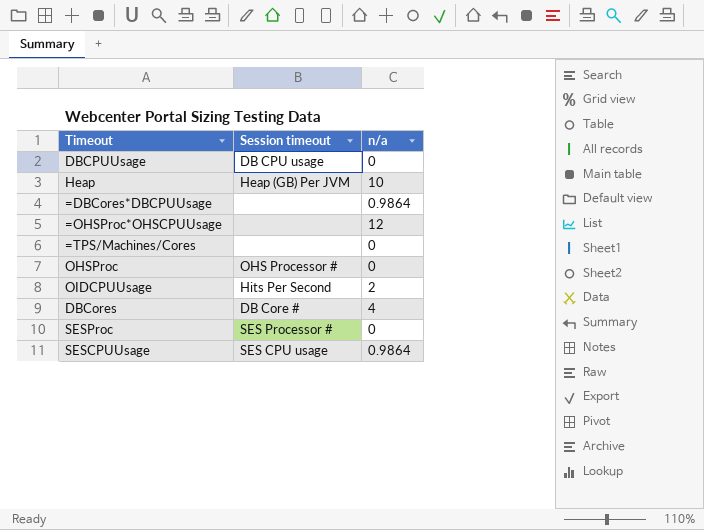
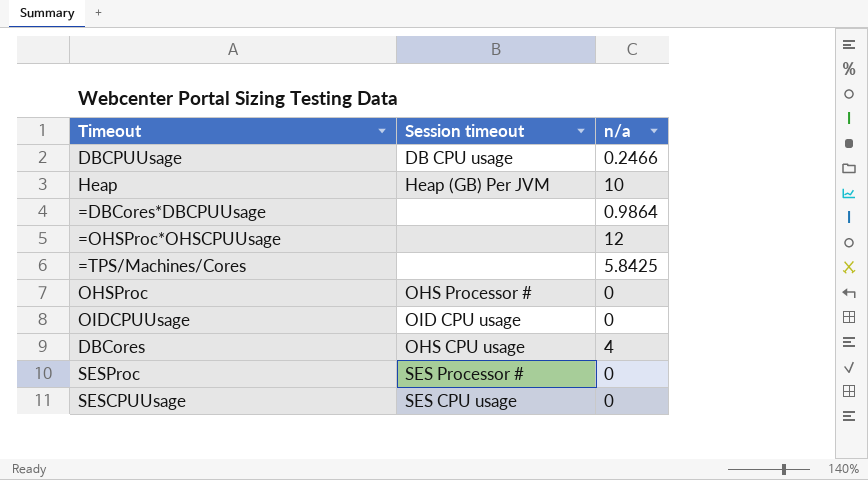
DBCPUUsage | n/a: 0 -> 0.2466
=TPS/Machines/Cores | n/a: 0 -> 5.8425
OIDCPUUsage | Session timeout: Hits Per Second -> OID CPU usage
OIDCPUUsage | n/a: 2 -> 0
DBCores | Session timeout: DB Core # -> OHS CPU usage
SESCPUUsage | n/a: 0.9864 -> 0

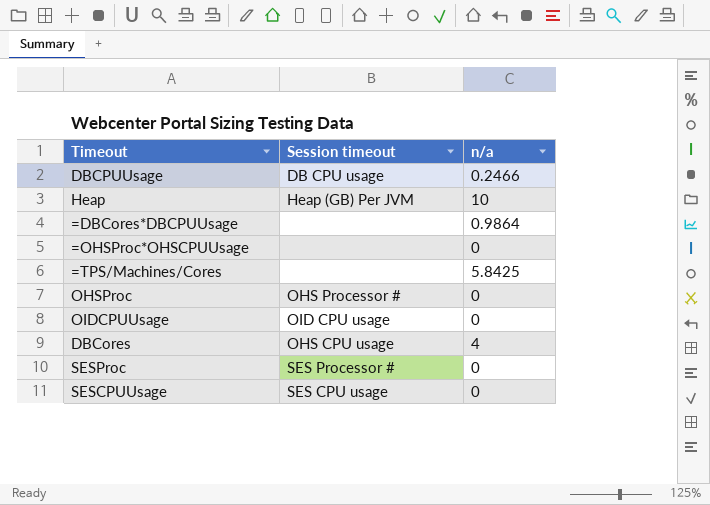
=OHSProc*OHSCPUUsage | n/a: 12 -> 0

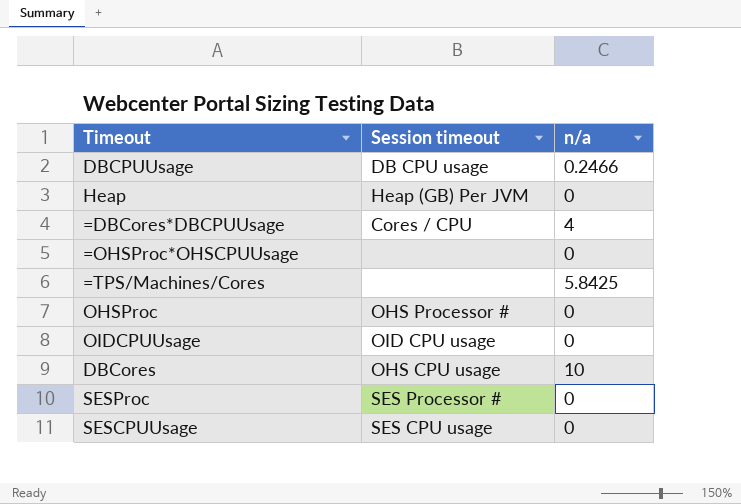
Heap | n/a: 10 -> 0
=DBCores*DBCPUUsage | Session timeout: none -> Cores / CPU
=DBCores*DBCPUUsage | n/a: 0.9864 -> 4
DBCores | n/a: 4 -> 10

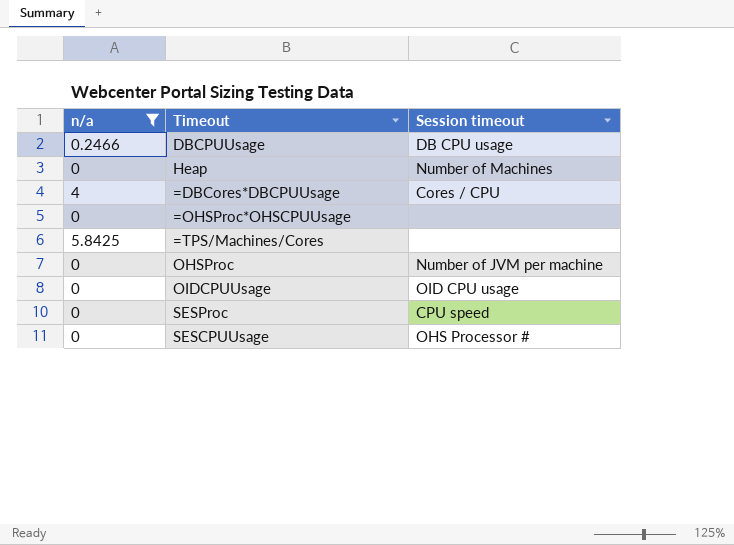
filter: none -> n/a != 10
column n/a | position: 3 -> 1
Heap | Session timeout: Heap (GB) Per JVM -> Number of Machines
OHSProc | Session timeout: OHS Processor # -> Number of JVM per machine
SESProc | Session timeout: SES Processor # -> CPU speed
SESCPUUsage | Session timeout: SES CPU usage -> OHS Processor #

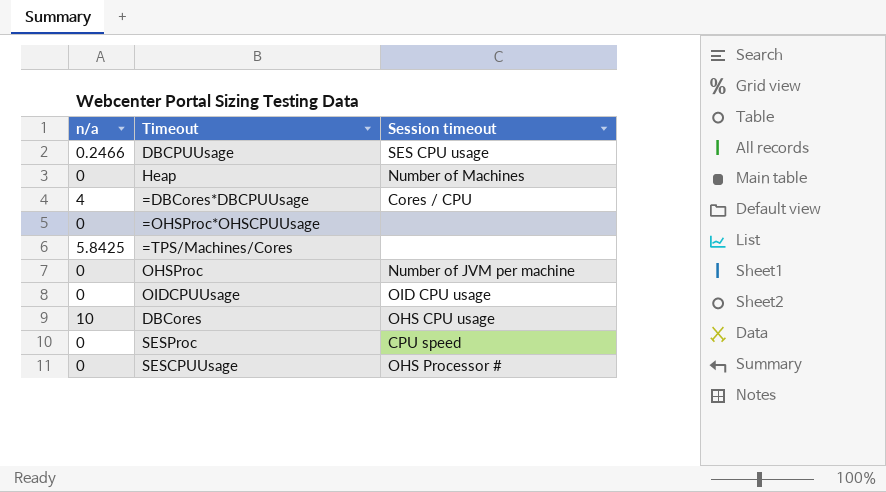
filter: n/a != 10 -> none
DBCPUUsage | Session timeout: DB CPU usage -> SES CPU usage

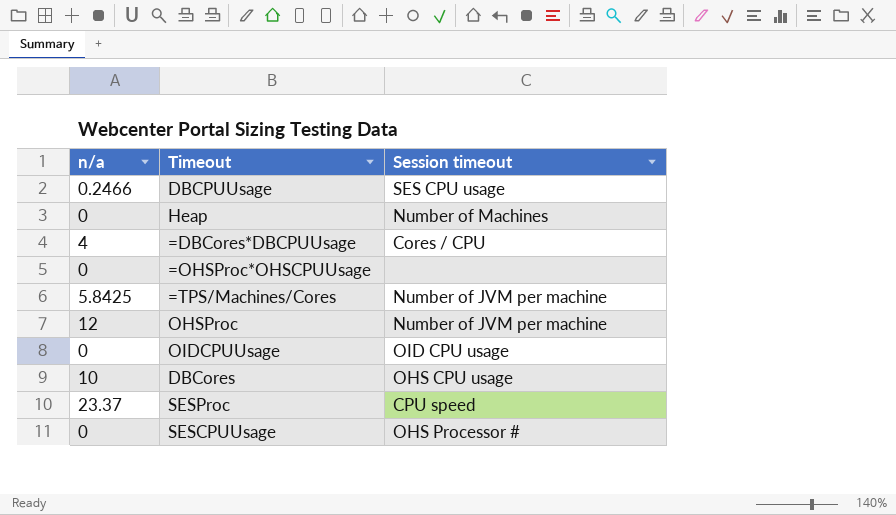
=TPS/Machines/Cores | Session timeout: none -> Number of JVM per machine
OHSProc | n/a: 0 -> 12
SESProc | n/a: 0 -> 23.37

